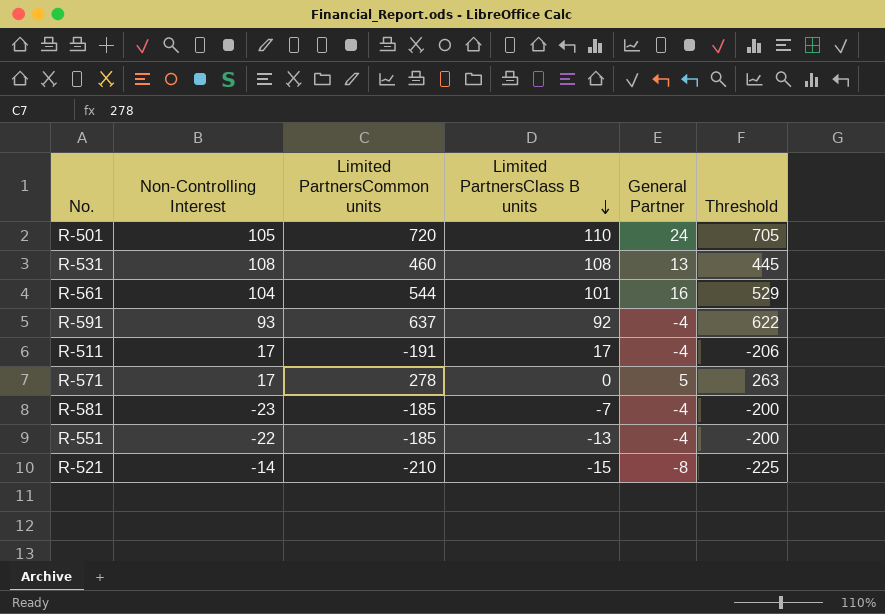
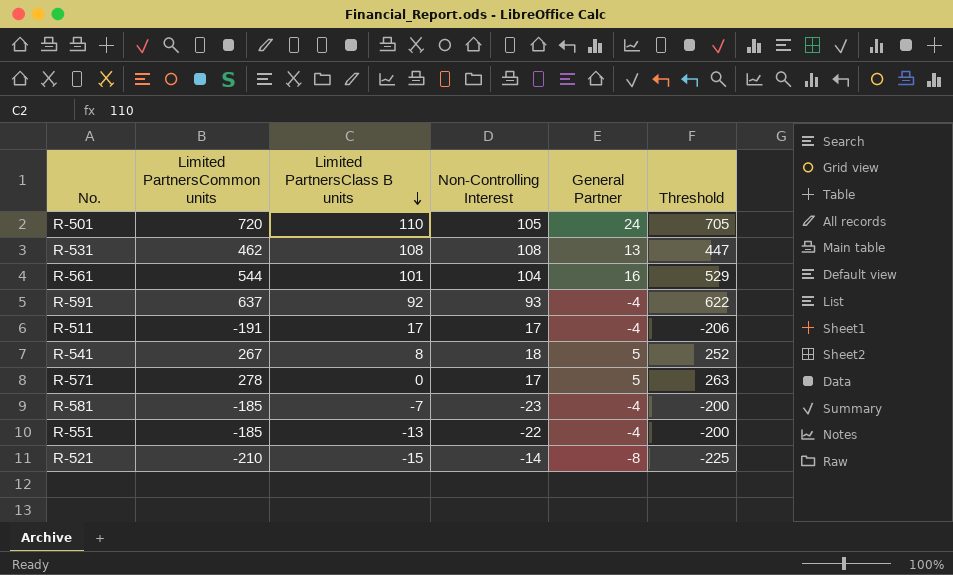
column Non-Controlling Interest | position: 2 -> 4
R-531 | Limited PartnersCommon units: 460 -> 462
R-531 | Threshold: 445 -> 447
row R-541: none -> 267 | 8 | 18 | 5 | 252

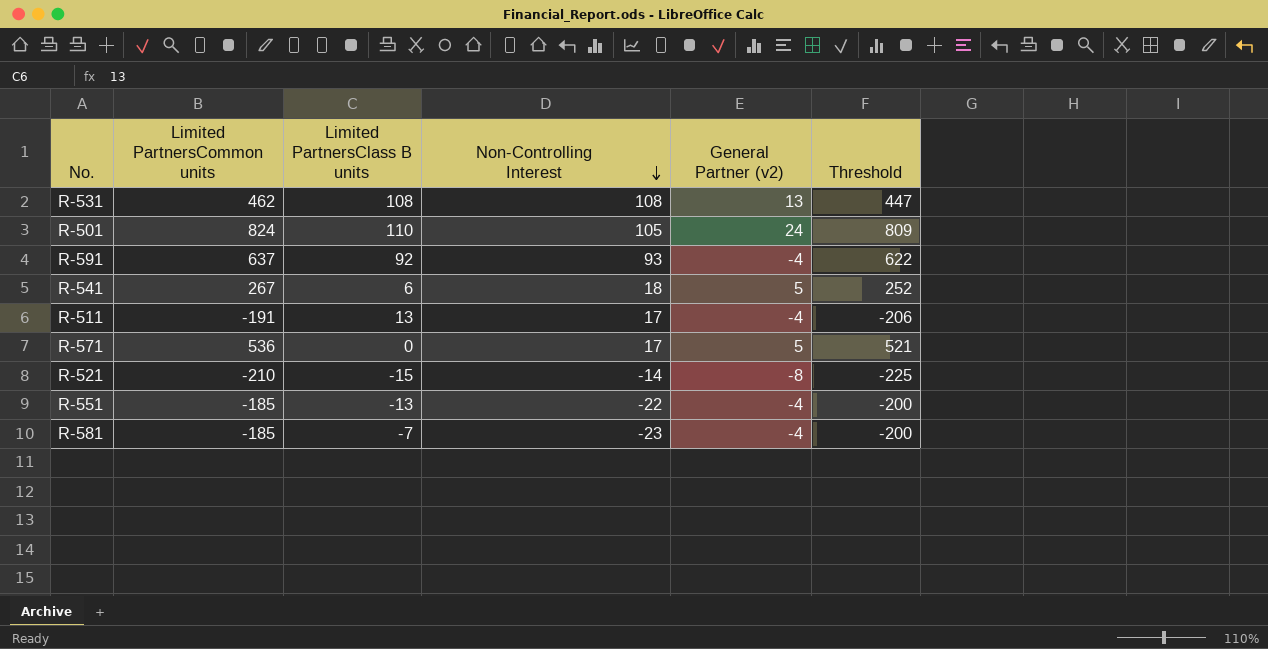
row order: Limited PartnersClass B units descending -> Non-Controlling Interest descending
column name: General Partner -> General Partner (v2)
row R-561: 544 | 101 | 104 | 16 | 529 -> none
R-501 | Limited PartnersCommon units: 720 -> 824
R-501 | Threshold: 705 -> 809
R-541 | Limited PartnersClass B units: 8 -> 6
R-511 | Limited PartnersClass B units: 17 -> 13
R-571 | Limited PartnersCommon units: 278 -> 536
R-571 | Threshold: 263 -> 521

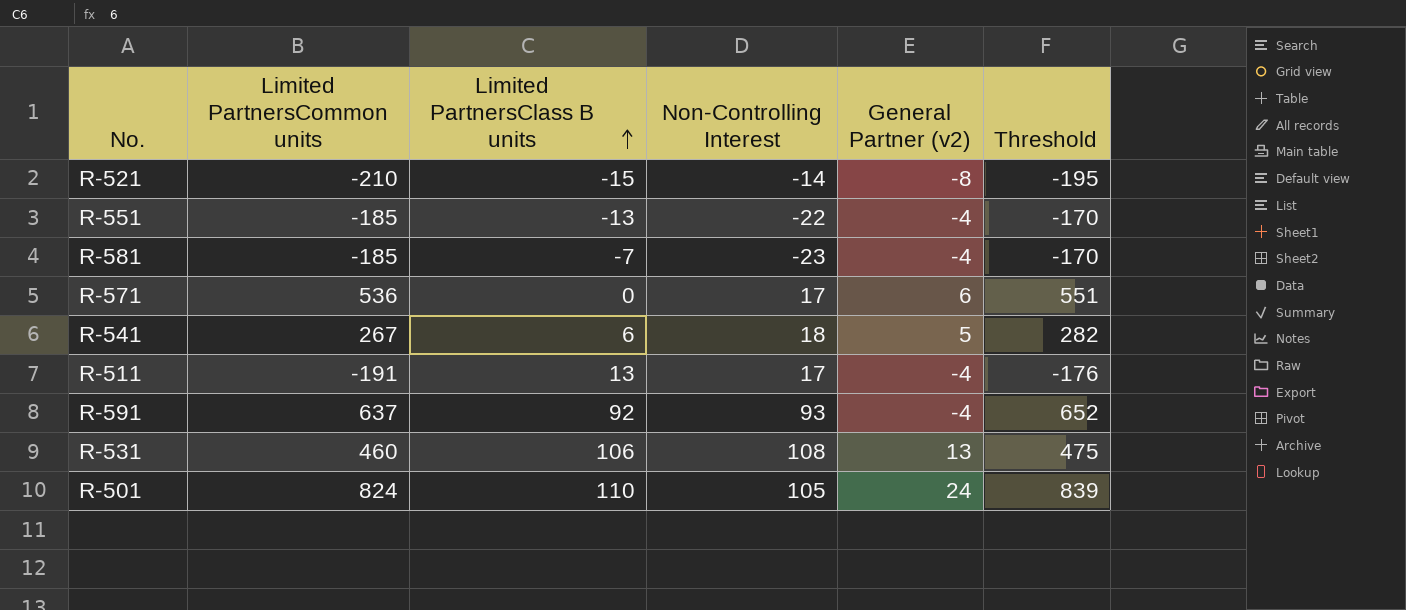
row order: Non-Controlling Interest descending -> Limited PartnersClass B units ascending
column Threshold | formula: [Limited PartnersCommon units] - 15 -> [Limited PartnersCommon units] + 15
R-571 | General Partner (v2): 5 -> 6
R-531 | Limited PartnersCommon units: 462 -> 460
R-531 | Limited PartnersClass B units: 108 -> 106

